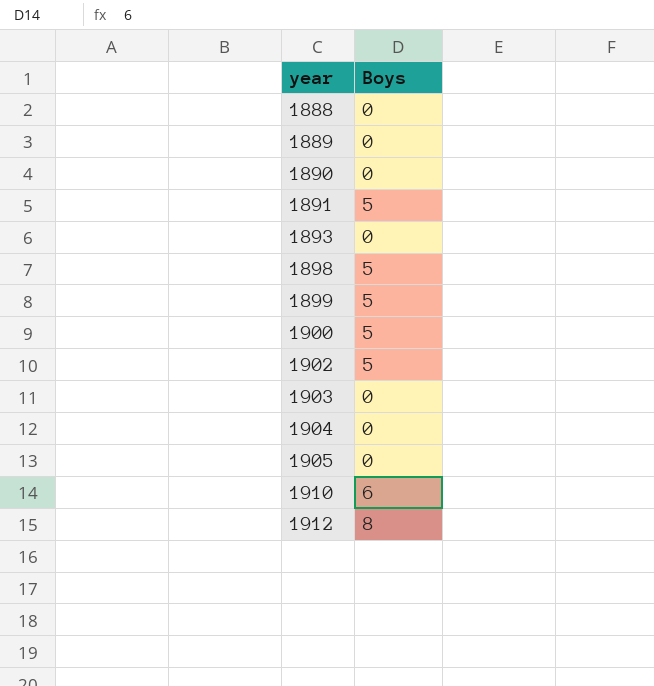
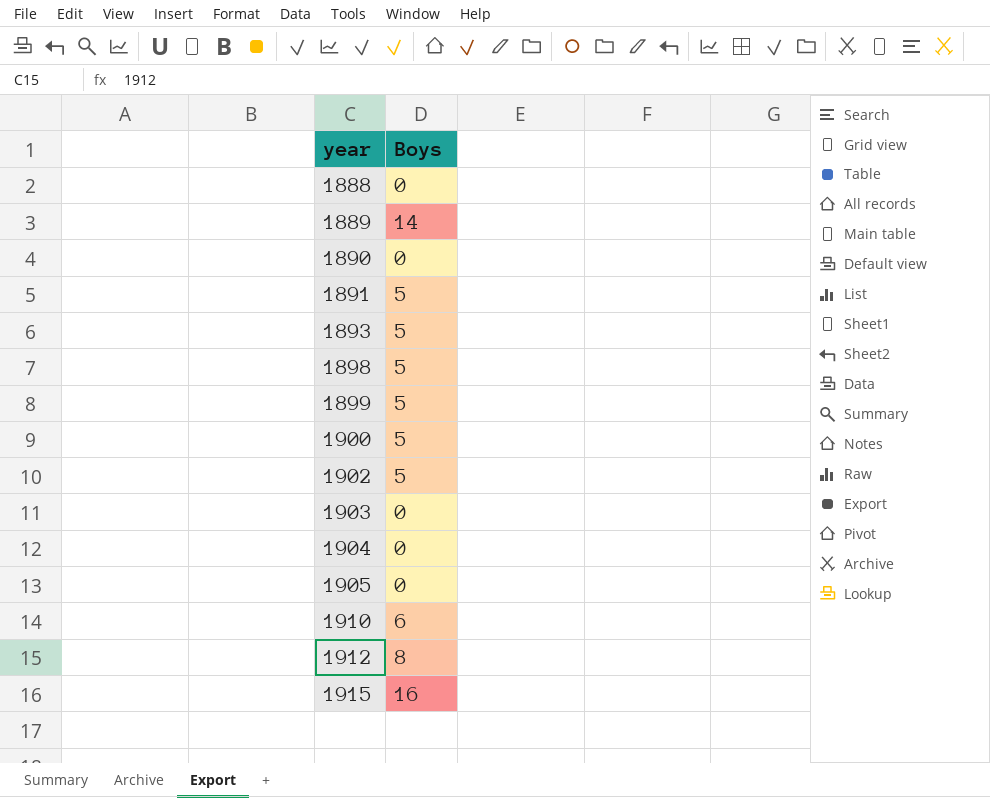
1889 | Boys: 0 -> 14
1893 | Boys: 0 -> 5
row 1915: none -> 16

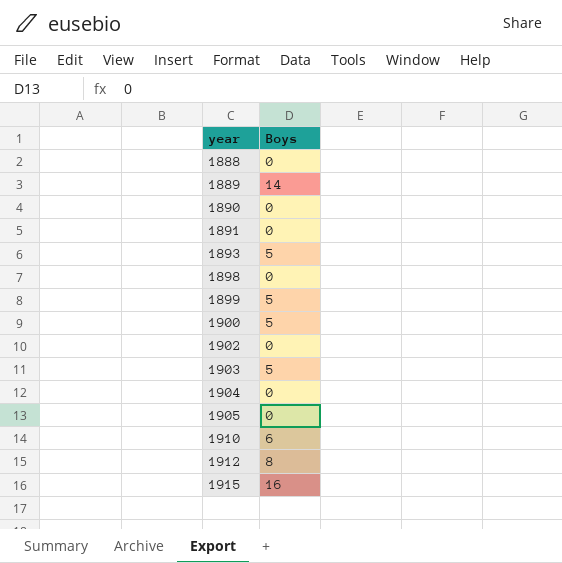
1891 | Boys: 5 -> 0
1898 | Boys: 5 -> 0
1902 | Boys: 5 -> 0
1903 | Boys: 0 -> 5

